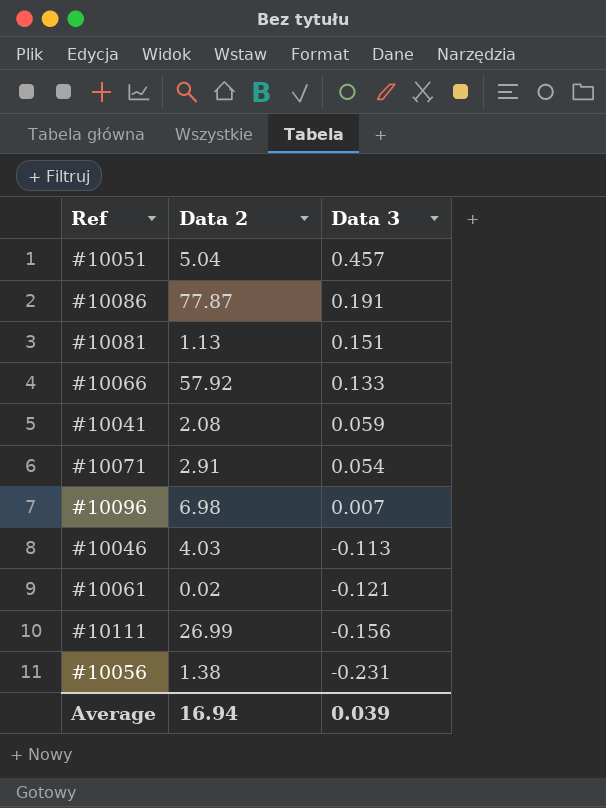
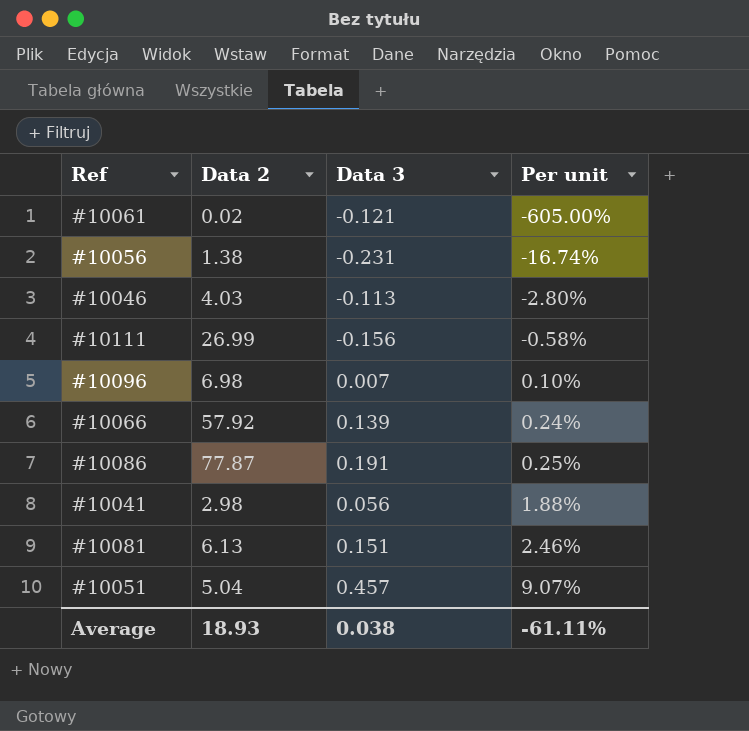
row order: Data 3 descending -> Per unit ascending
column Per unit | formula: none -> [Data 3] / [Data 2]
row #10071: 2.91 | 0.054 -> none
#10066 | Data 3: 0.133 -> 0.139
#10041 | Data 2: 2.08 -> 2.98
#10041 | Data 3: 0.059 -> 0.056
#10081 | Data 2: 1.13 -> 6.13
Average | Data 2: 16.94 -> 18.93
Average | Data 3: 0.039 -> 0.038

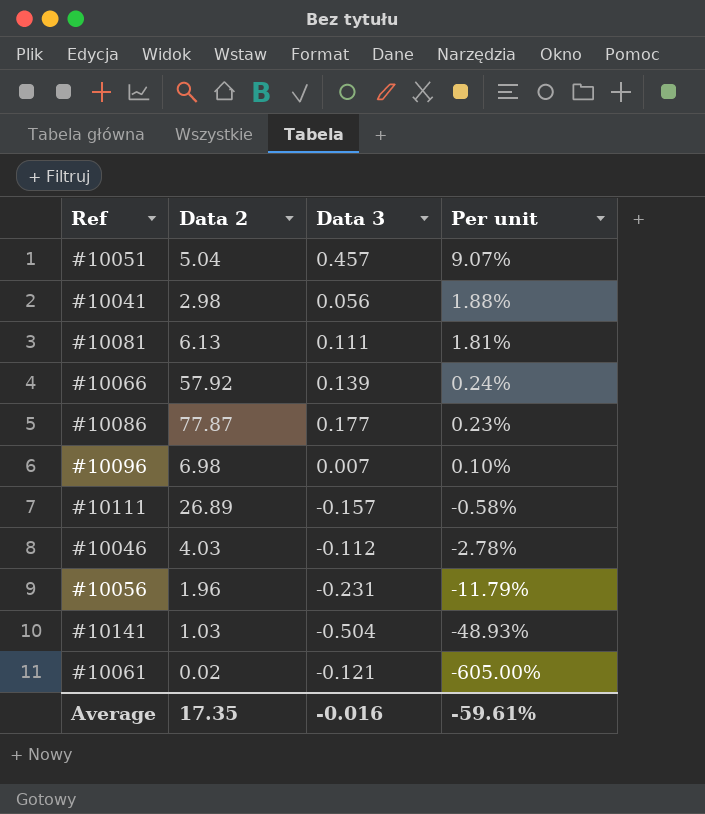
row order: Per unit ascending -> Per unit descending
#10081 | Data 3: 0.151 -> 0.111
#10081 | Per unit: 2.46% -> 1.81%
#10086 | Data 3: 0.191 -> 0.177
#10086 | Per unit: 0.25% -> 0.23%
#10111 | Data 2: 26.99 -> 26.89
#10111 | Data 3: -0.156 -> -0.157
#10046 | Data 3: -0.113 -> -0.112
#10046 | Per unit: -2.80% -> -2.78%
#10056 | Data 2: 1.38 -> 1.96
#10056 | Per unit: -16.74% -> -11.79%
row #10141: none -> 1.03 | -0.504 | -48.93%
Average | Data 2: 18.93 -> 17.35
Average | Data 3: 0.038 -> -0.016
Average | Per unit: -61.11% -> -59.61%

